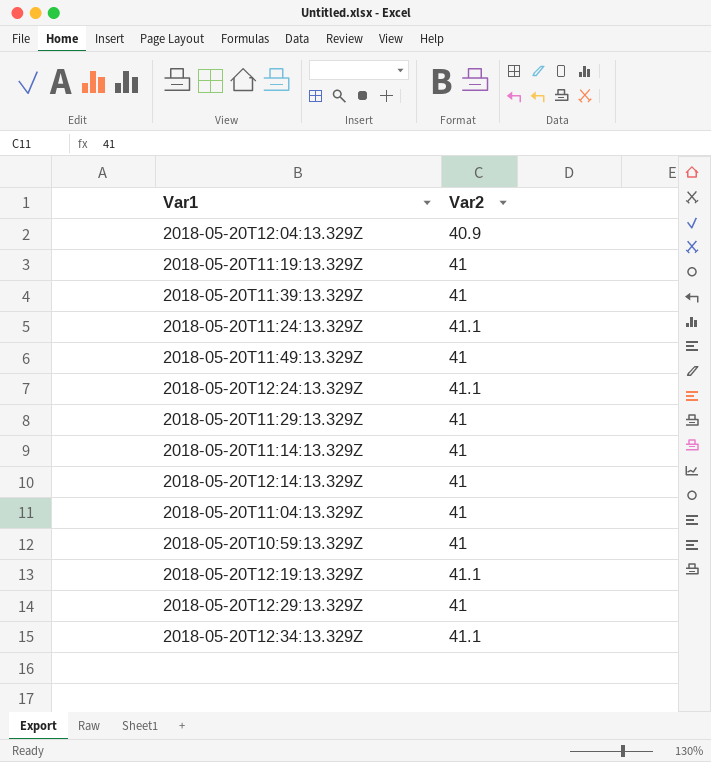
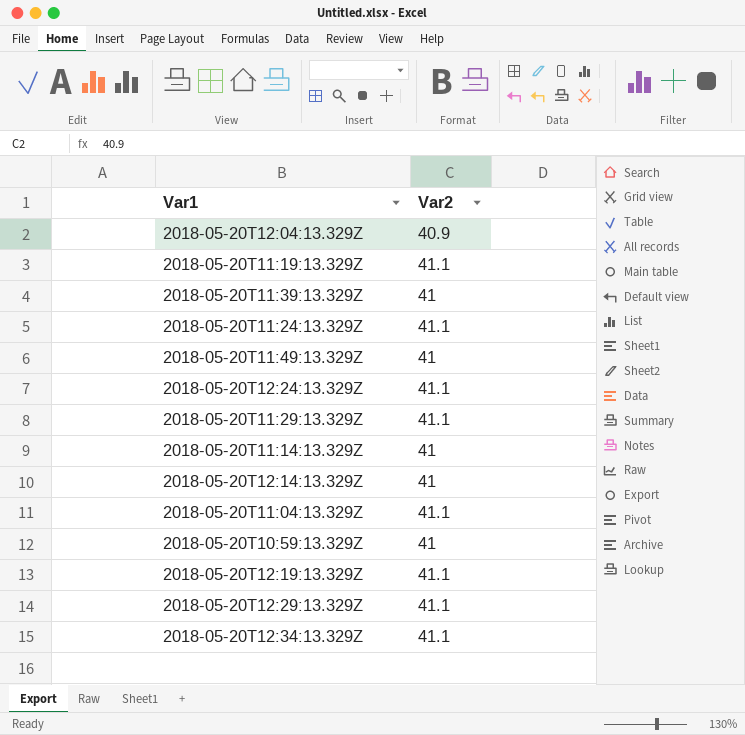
2018-05-20T11:19:13.329Z | Var2: 41 -> 41.1
2018-05-20T11:29:13.329Z | Var2: 41 -> 41.1
2018-05-20T11:04:13.329Z | Var2: 41 -> 41.1
2018-05-20T12:29:13.329Z | Var2: 41 -> 41.1

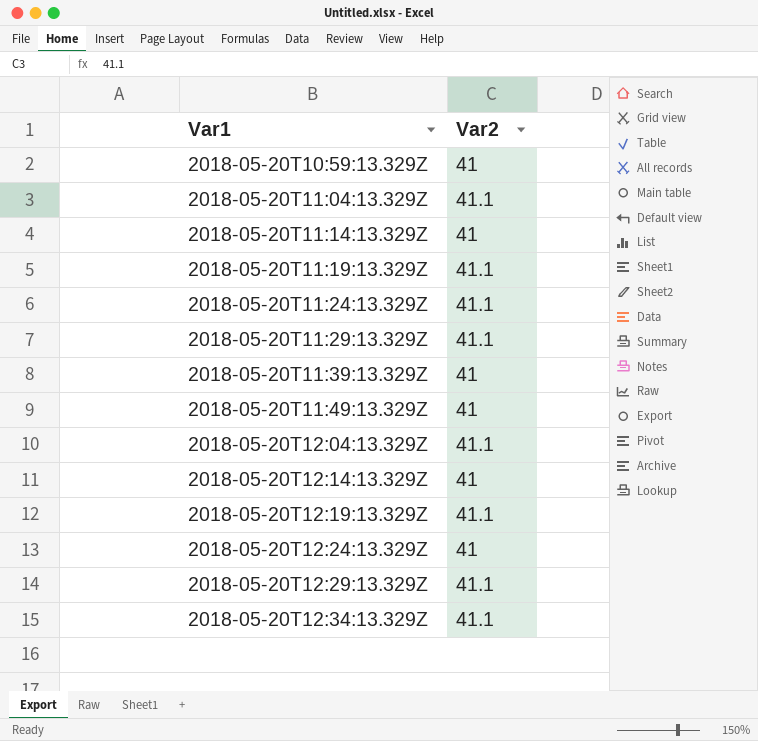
row order: none -> Var1 ascending
2018-05-20T12:04:13.329Z | Var2: 40.9 -> 41.1
2018-05-20T12:24:13.329Z | Var2: 41.1 -> 41

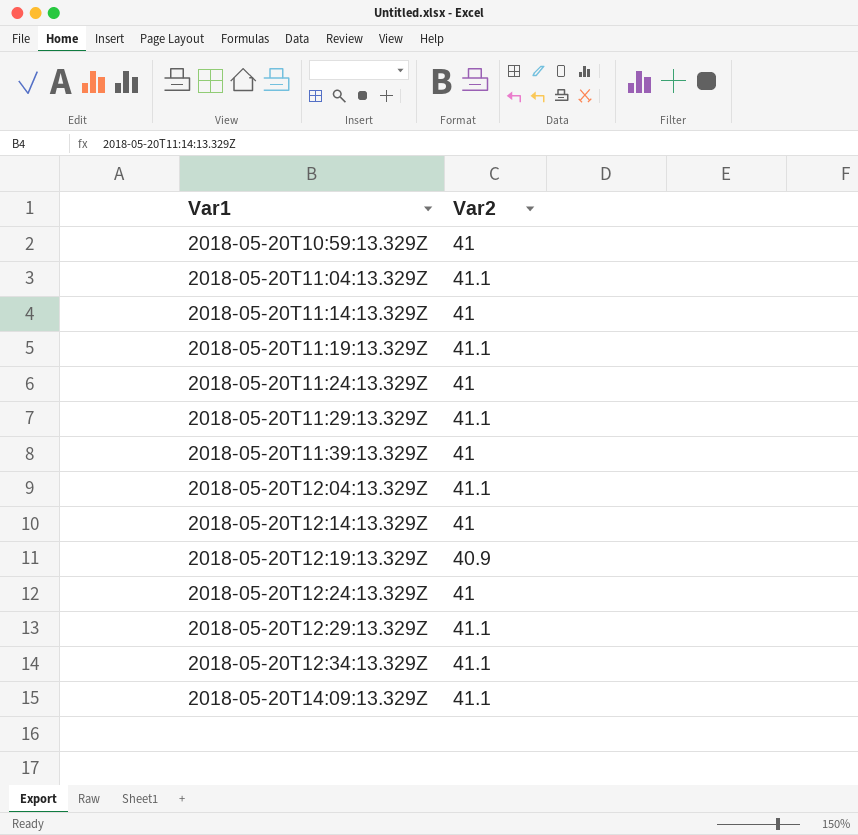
row 2018-05-20T11:49:13.329Z: 41 -> none
2018-05-20T11:24:13.329Z | Var2: 41.1 -> 41
2018-05-20T12:19:13.329Z | Var2: 41.1 -> 40.9
row 2018-05-20T14:09:13.329Z: none -> 41.1

